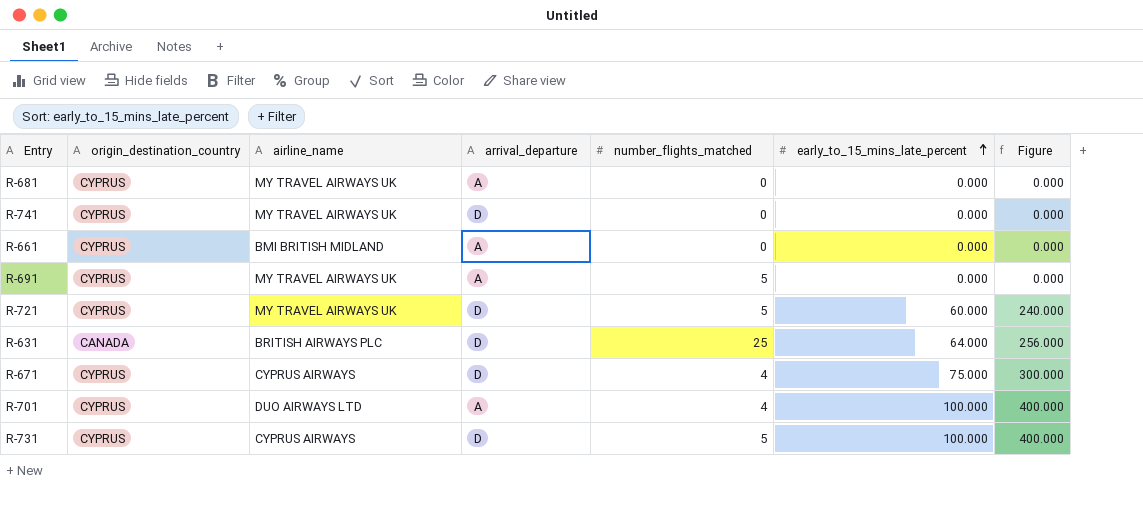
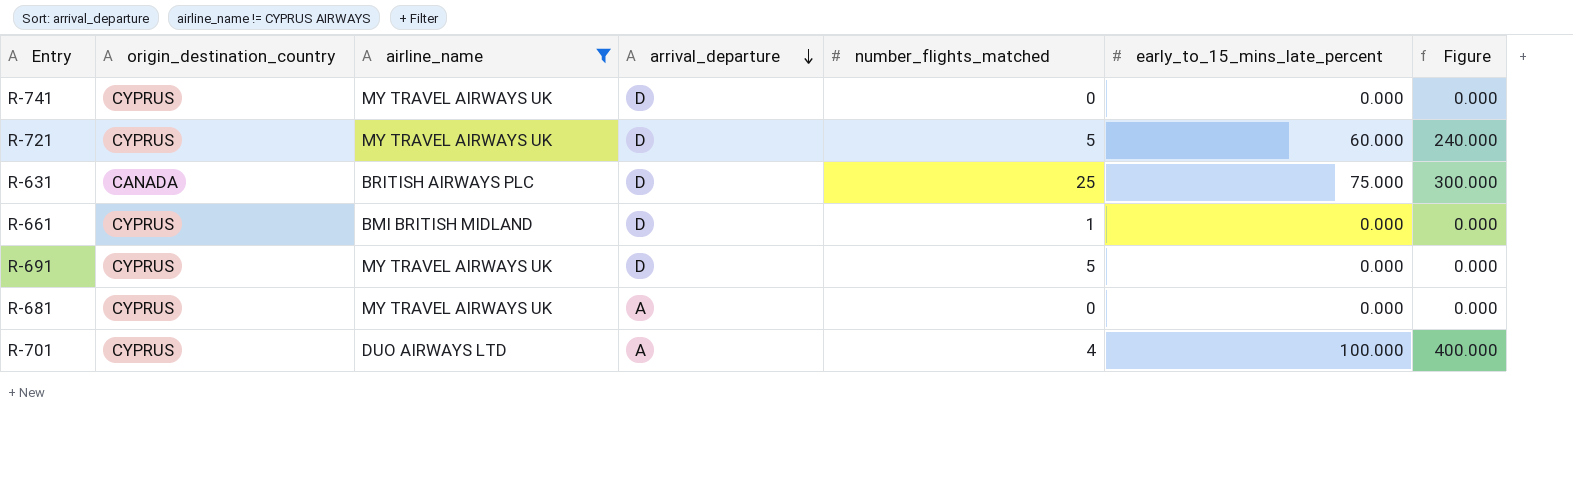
filter: none -> airline_name != CYPRUS AIRWAYS
row order: early_to_15_mins_late_percent ascending -> arrival_departure descending
R-631 | early_to_15_mins_late_percent: 64.000 -> 75.000
R-631 | Figure: 256.000 -> 300.000
R-661 | arrival_departure: A -> D
R-661 | number_flights_matched: 0 -> 1
R-691 | arrival_departure: A -> D

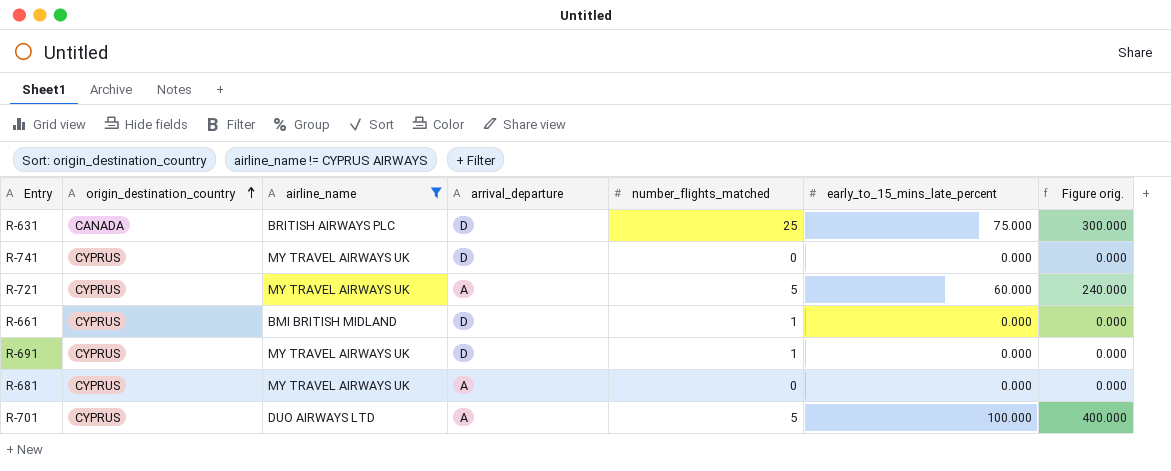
row order: arrival_departure descending -> origin_destination_country ascending
column name: Figure -> Figure orig.
R-721 | arrival_departure: D -> A
R-691 | number_flights_matched: 5 -> 1
R-701 | number_flights_matched: 4 -> 5

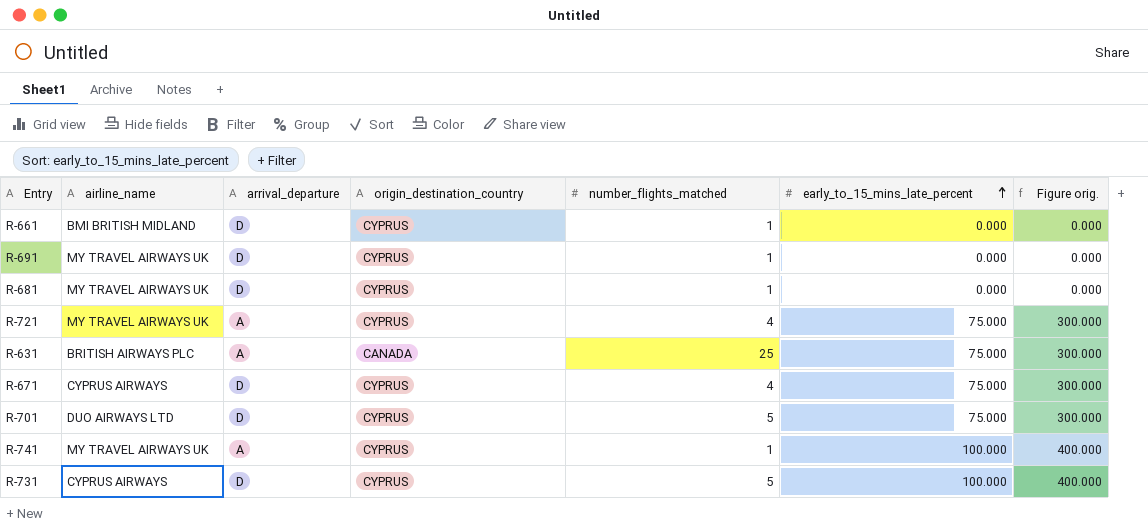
filter: airline_name != CYPRUS AIRWAYS -> none
row order: origin_destination_country ascending -> early_to_15_mins_late_percent ascending
column origin_destination_country | position: 2 -> 4
R-681 | arrival_departure: A -> D
R-681 | number_flights_matched: 0 -> 1
R-721 | number_flights_matched: 5 -> 4
R-721 | early_to_15_mins_late_percent: 60.000 -> 75.000
R-721 | Figure orig.: 240.000 -> 300.000
R-631 | arrival_departure: D -> A
R-701 | arrival_departure: A -> D
R-701 | early_to_15_mins_late_percent: 100.000 -> 75.000
R-701 | Figure orig.: 400.000 -> 300.000
R-741 | arrival_departure: D -> A
R-741 | number_flights_matched: 0 -> 1
R-741 | early_to_15_mins_late_percent: 0.000 -> 100.000
R-741 | Figure orig.: 0.000 -> 400.000

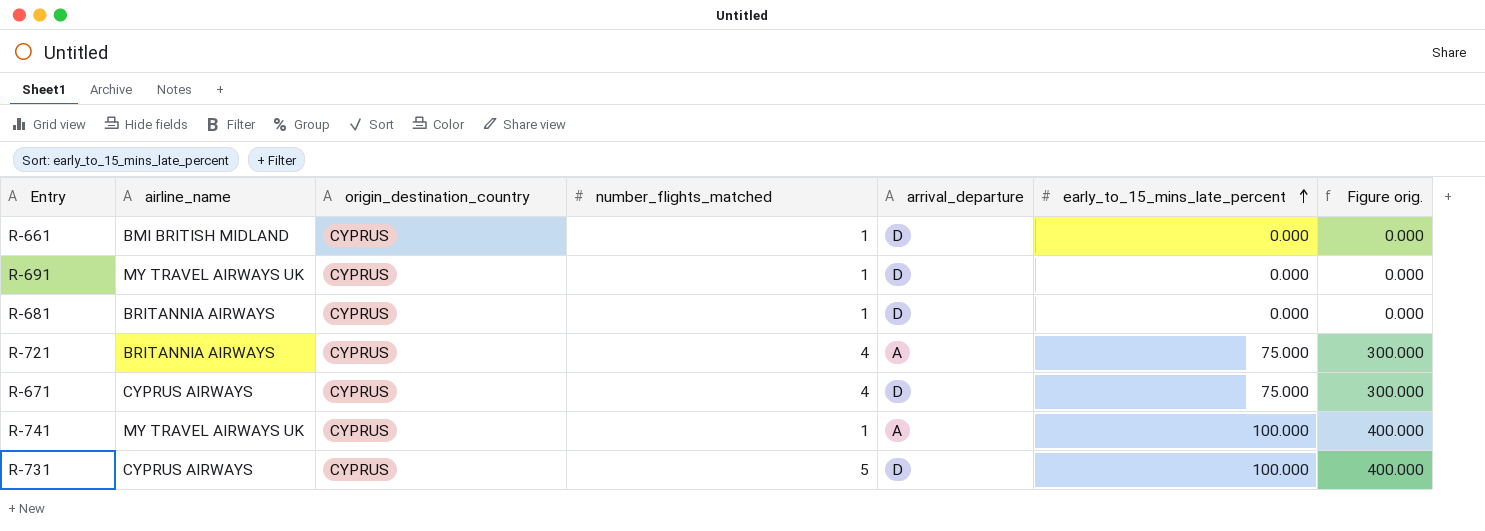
column arrival_departure | position: 3 -> 5
row R-631: BRITISH AIRWAYS PLC | A | CANADA | 25 | 75.000 | 300.000 -> none
row R-701: DUO AIRWAYS LTD | D | CYPRUS | 5 | 75.000 | 300.000 -> none
R-681 | airline_name: MY TRAVEL AIRWAYS UK -> BRITANNIA AIRWAYS
R-721 | airline_name: MY TRAVEL AIRWAYS UK -> BRITANNIA AIRWAYS

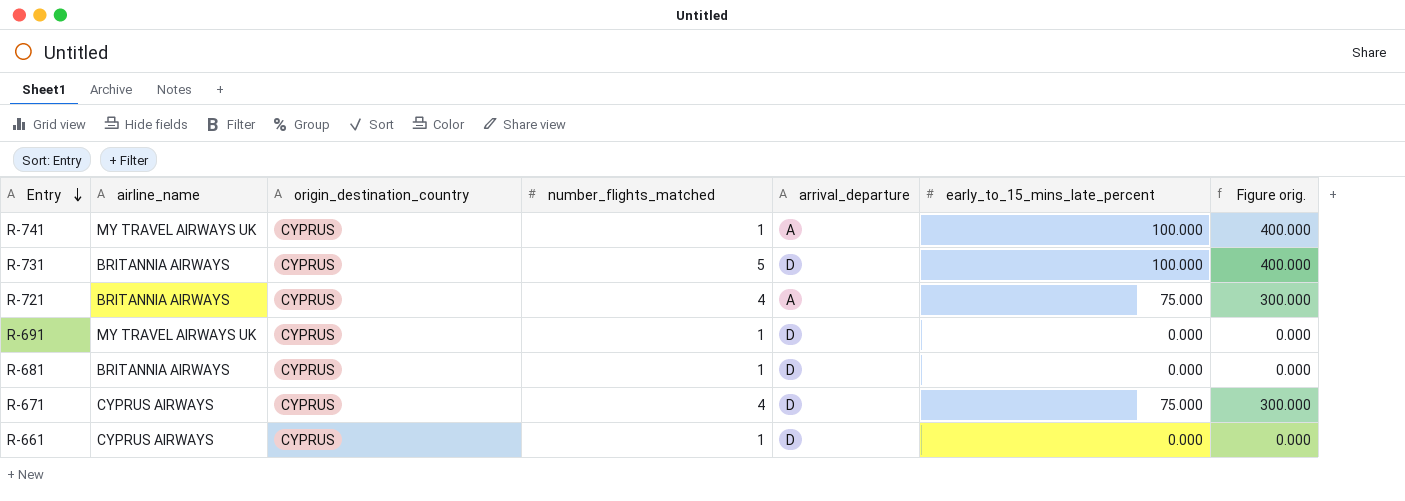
row order: early_to_15_mins_late_percent ascending -> Entry descending
R-731 | airline_name: CYPRUS AIRWAYS -> BRITANNIA AIRWAYS
R-661 | airline_name: BMI BRITISH MIDLAND -> CYPRUS AIRWAYS

